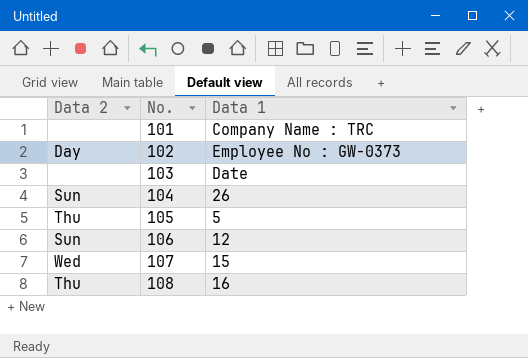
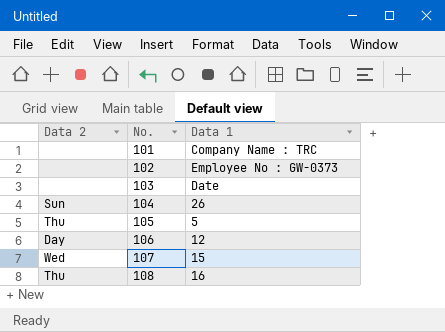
102 | Data 2: Day -> none
106 | Data 2: Sun -> Day

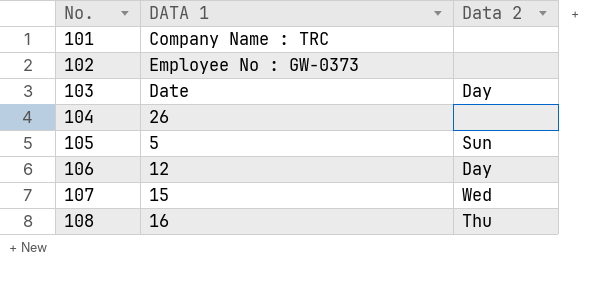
column name: Data 1 -> DATA 1
column Data 2 | position: 1 -> 3
103 | Data 2: none -> Day
104 | Data 2: Sun -> none
105 | Data 2: Thu -> Sun

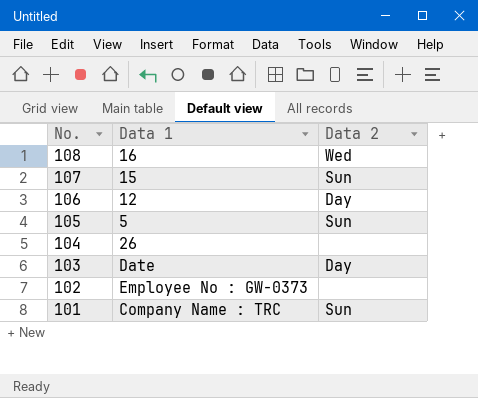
row order: No. ascending -> No. descending
column name: DATA 1 -> Data 1
108 | Data 2: Thu -> Wed
107 | Data 2: Wed -> Sun
101 | Data 2: none -> Sun

